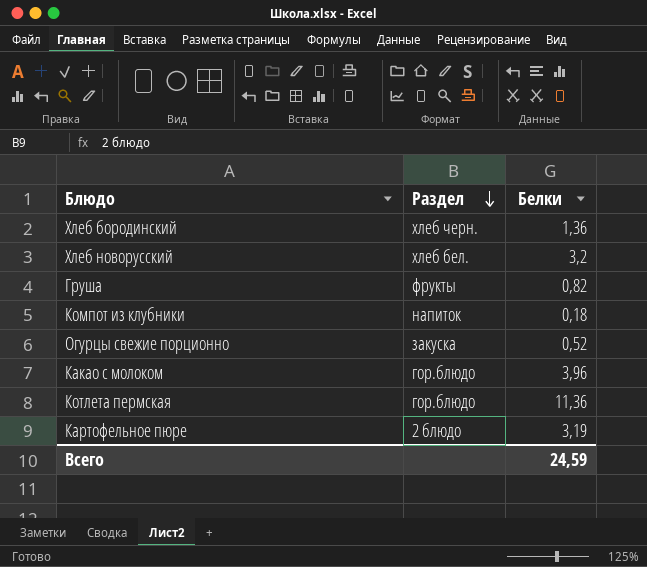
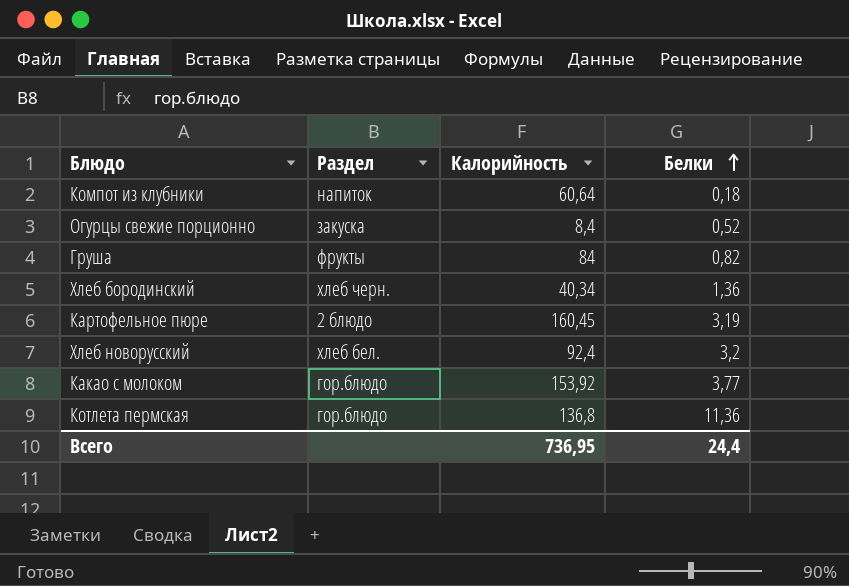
row order: Раздел descending -> Белки ascending
column Калорийность | position: none -> 3
Какао с молоком | Белки: 3,96 -> 3,77
Всего | Белки: 24,59 -> 24,4

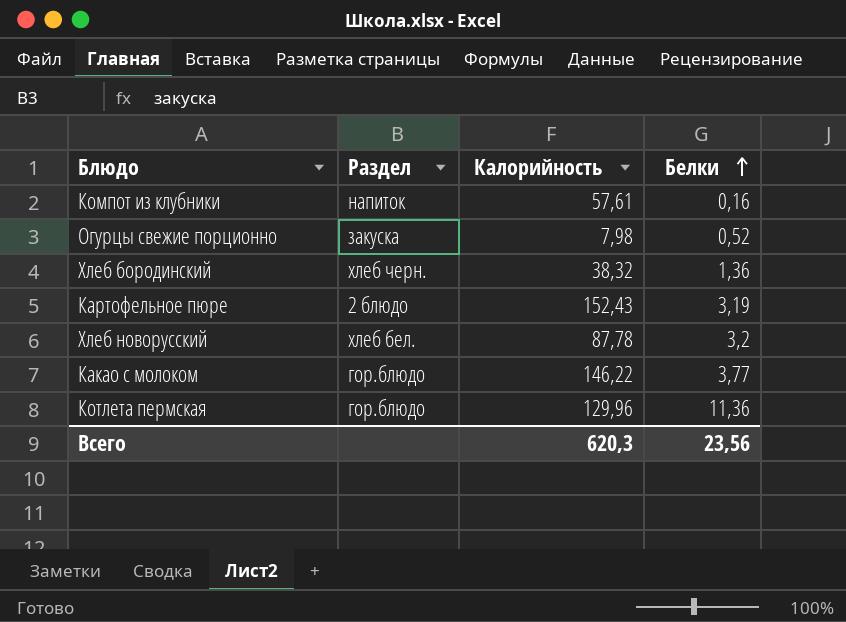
row Груша: фрукты | 84 | 0,82 -> none
Компот из клубники | Калорийность: 60,64 -> 57,61
Компот из клубники | Белки: 0,18 -> 0,16
Огурцы свежие порционно | Калорийность: 8,4 -> 7,98
Хлеб бородинский | Калорийность: 40,34 -> 38,32
Картофельное пюре | Калорийность: 160,45 -> 152,43
Хлеб новорусский | Калорийность: 92,4 -> 87,78
Какао с молоком | Калорийность: 153,92 -> 146,22
Котлета пермская | Калорийность: 136,8 -> 129,96
Всего | Калорийность: 736,95 -> 620,3
Всего | Белки: 24,4 -> 23,56

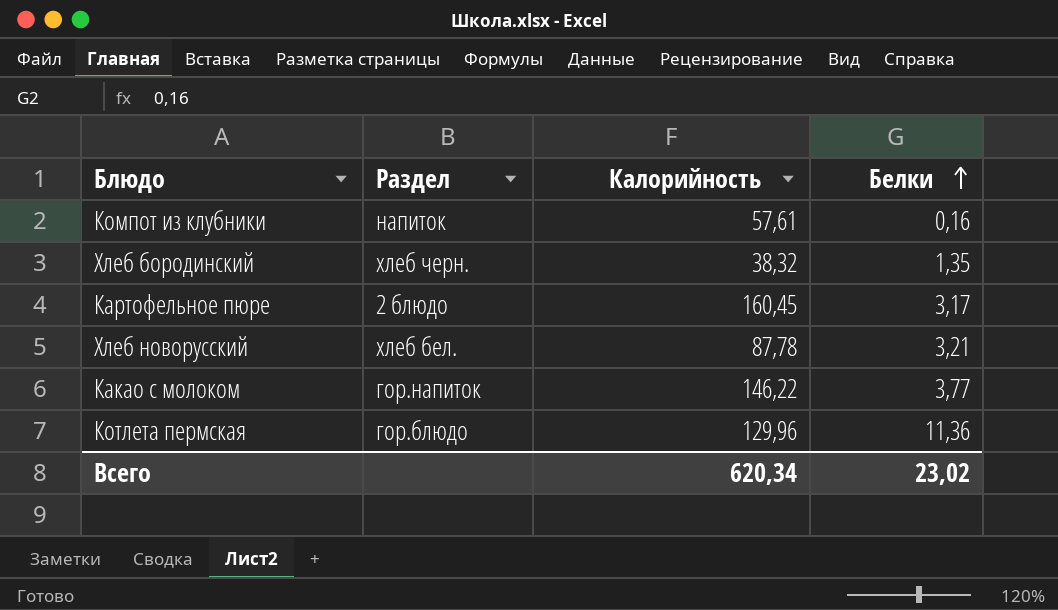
row Огурцы свежие порционно: закуска | 7,98 | 0,52 -> none
Хлеб бородинский | Белки: 1,36 -> 1,35
Картофельное пюре | Калорийность: 152,43 -> 160,45
Картофельное пюре | Белки: 3,19 -> 3,17
Хлеб новорусский | Белки: 3,2 -> 3,21
Какао с молоком | Раздел: гор.блюдо -> гор.напиток
Всего | Калорийность: 620,3 -> 620,34
Всего | Белки: 23,56 -> 23,02

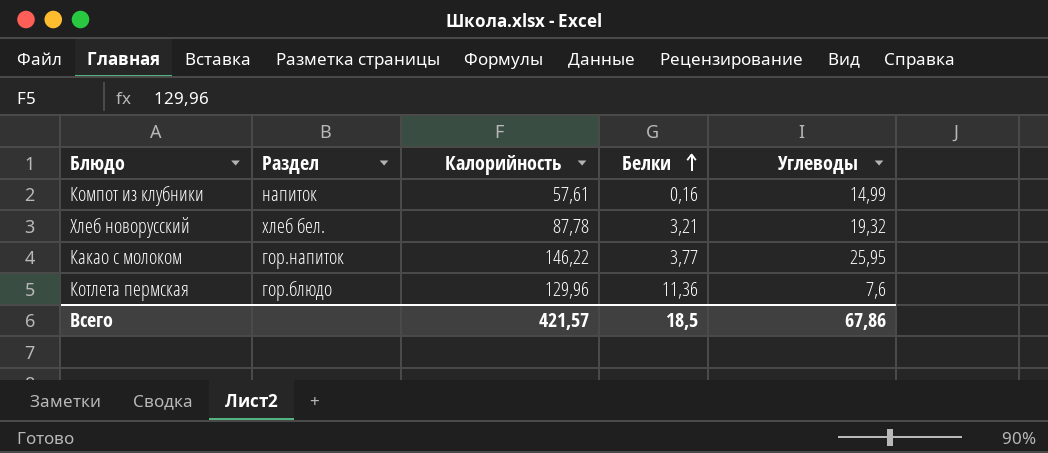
column Углеводы | position: none -> 5
row Хлеб бородинский: хлеб черн. | 38,32 | 1,35 -> none
row Картофельное пюре: 2 блюдо | 160,45 | 3,17 -> none
Всего | Калорийность: 620,34 -> 421,57
Всего | Белки: 23,02 -> 18,5

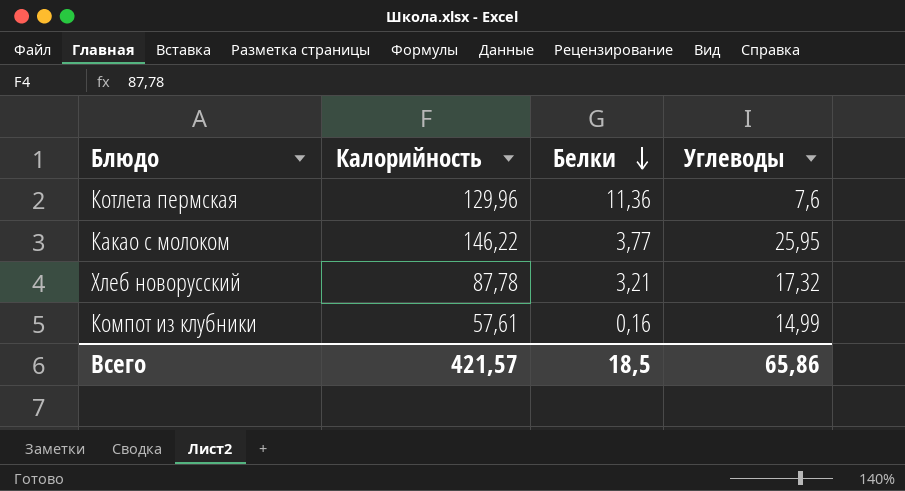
row order: Белки ascending -> Белки descending
column Раздел | position: 2 -> none
Хлеб новорусский | Углеводы: 19,32 -> 17,32
Всего | Углеводы: 67,86 -> 65,86

